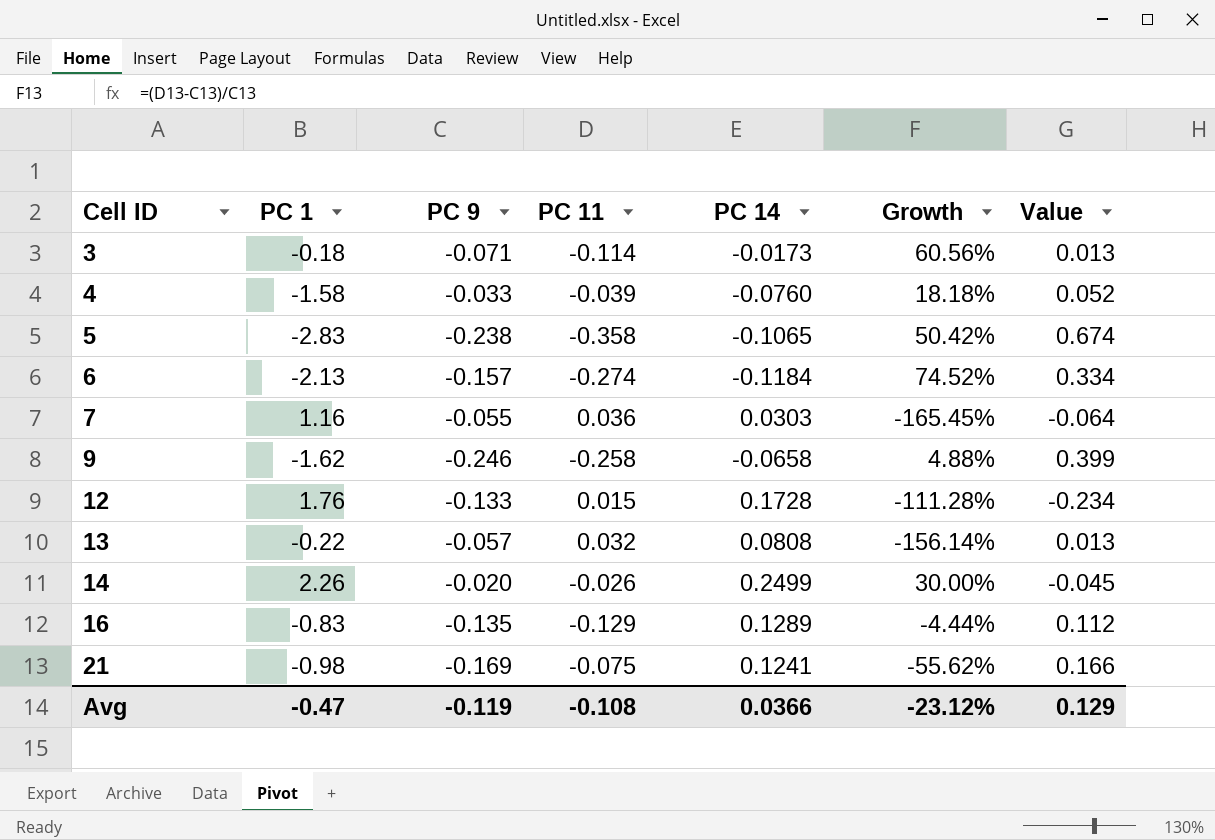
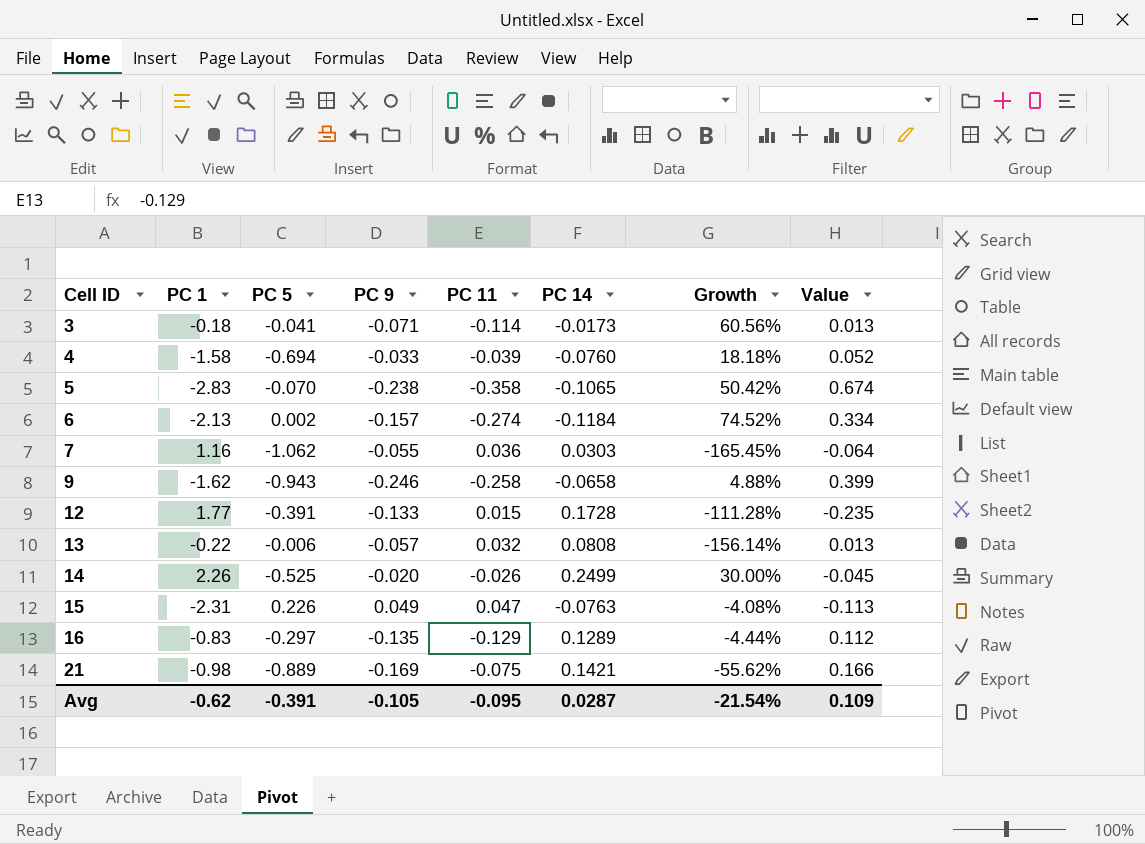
column PC 5 | position: none -> 3
12 | PC 1: 1.76 -> 1.77
12 | Value: -0.234 -> -0.235
row 15: none -> -2.31 | 0.226 | 0.049 | 0.047 | -0.0763 | -4.08% | -0.113
21 | PC 14: 0.1241 -> 0.1421
Avg | PC 1: -0.47 -> -0.62
Avg | PC 9: -0.119 -> -0.105
Avg | PC 11: -0.108 -> -0.095
Avg | PC 14: 0.0366 -> 0.0287
Avg | Growth: -23.12% -> -21.54%
Avg | Value: 0.129 -> 0.109

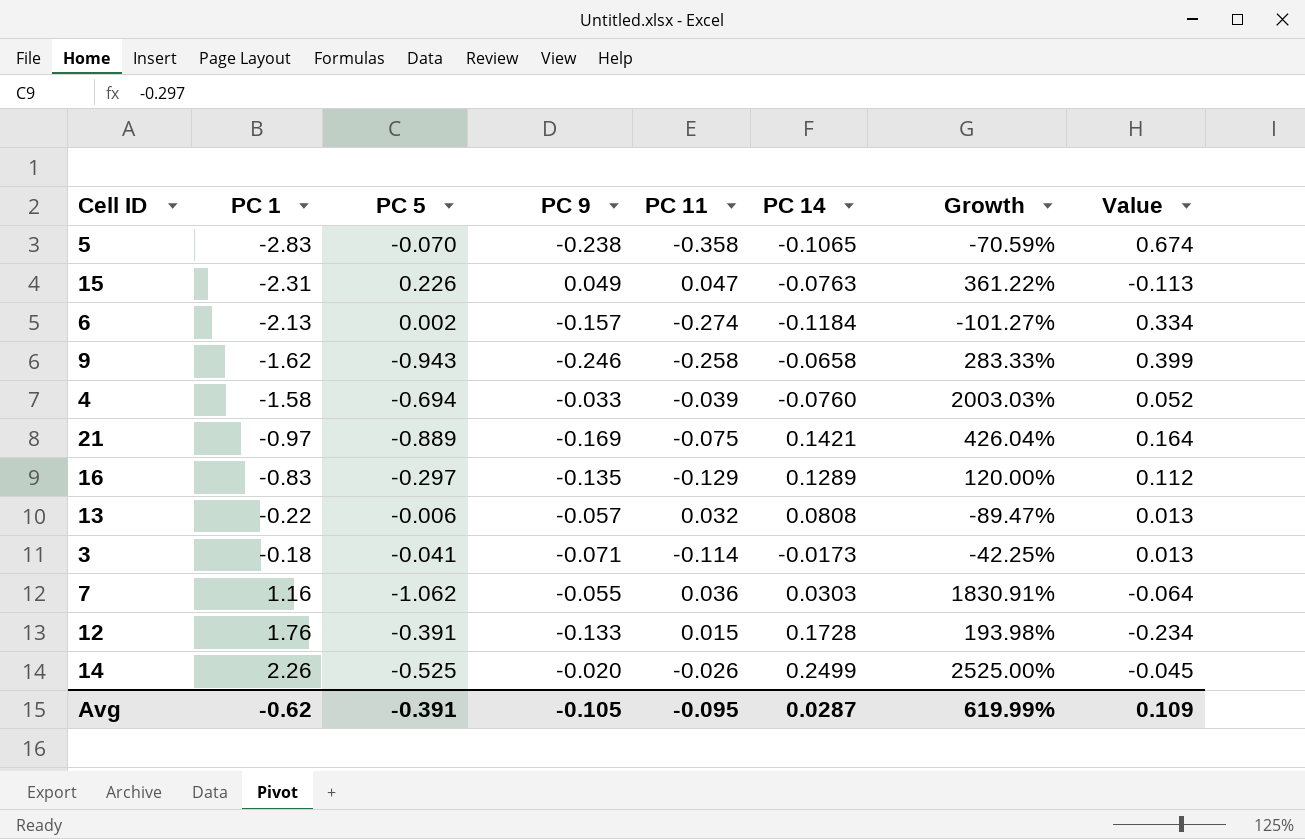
row order: Cell ID ascending -> PC 1 ascending
column Growth | formula: ([PC 11] - [PC 9]) / [PC 9] -> ([PC 5] - [PC 9]) / [PC 9]
21 | PC 1: -0.98 -> -0.97
21 | Value: 0.166 -> 0.164
12 | PC 1: 1.77 -> 1.76
12 | Value: -0.235 -> -0.234
Avg | Growth: -21.54% -> 619.99%

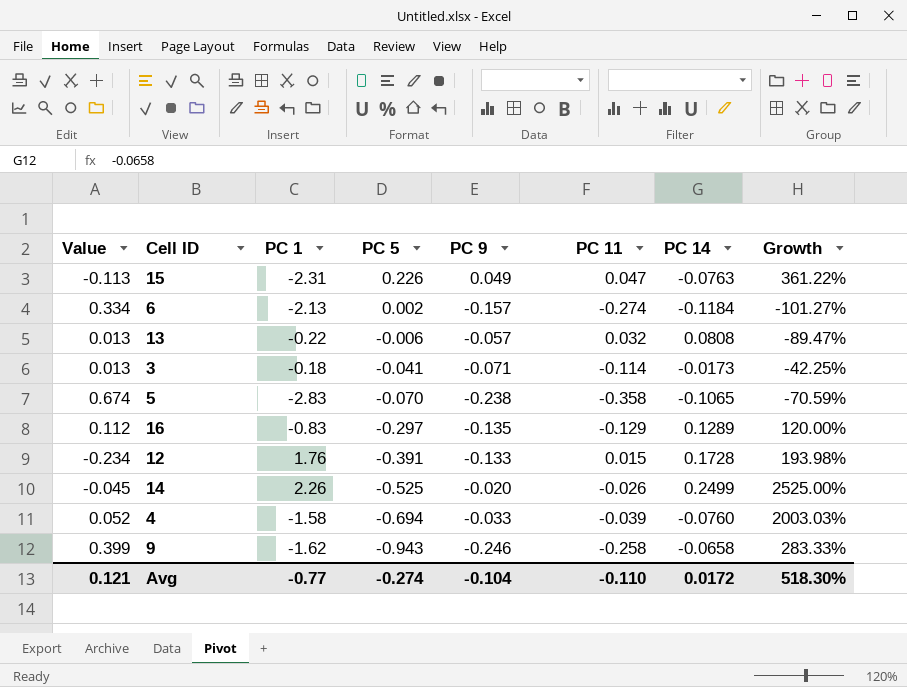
row order: PC 1 ascending -> PC 5 descending
column Value | position: 8 -> 1
row 21: -0.97 | -0.889 | -0.169 | -0.075 | 0.1421 | 426.04% | 0.164 -> none
row 7: 1.16 | -1.062 | -0.055 | 0.036 | 0.0303 | 1830.91% | -0.064 -> none
Avg | Value: 0.109 -> 0.121
Avg | PC 1: -0.62 -> -0.77
Avg | PC 5: -0.391 -> -0.274
Avg | PC 9: -0.105 -> -0.104
Avg | PC 11: -0.095 -> -0.110
Avg | PC 14: 0.0287 -> 0.0172
Avg | Growth: 619.99% -> 518.30%

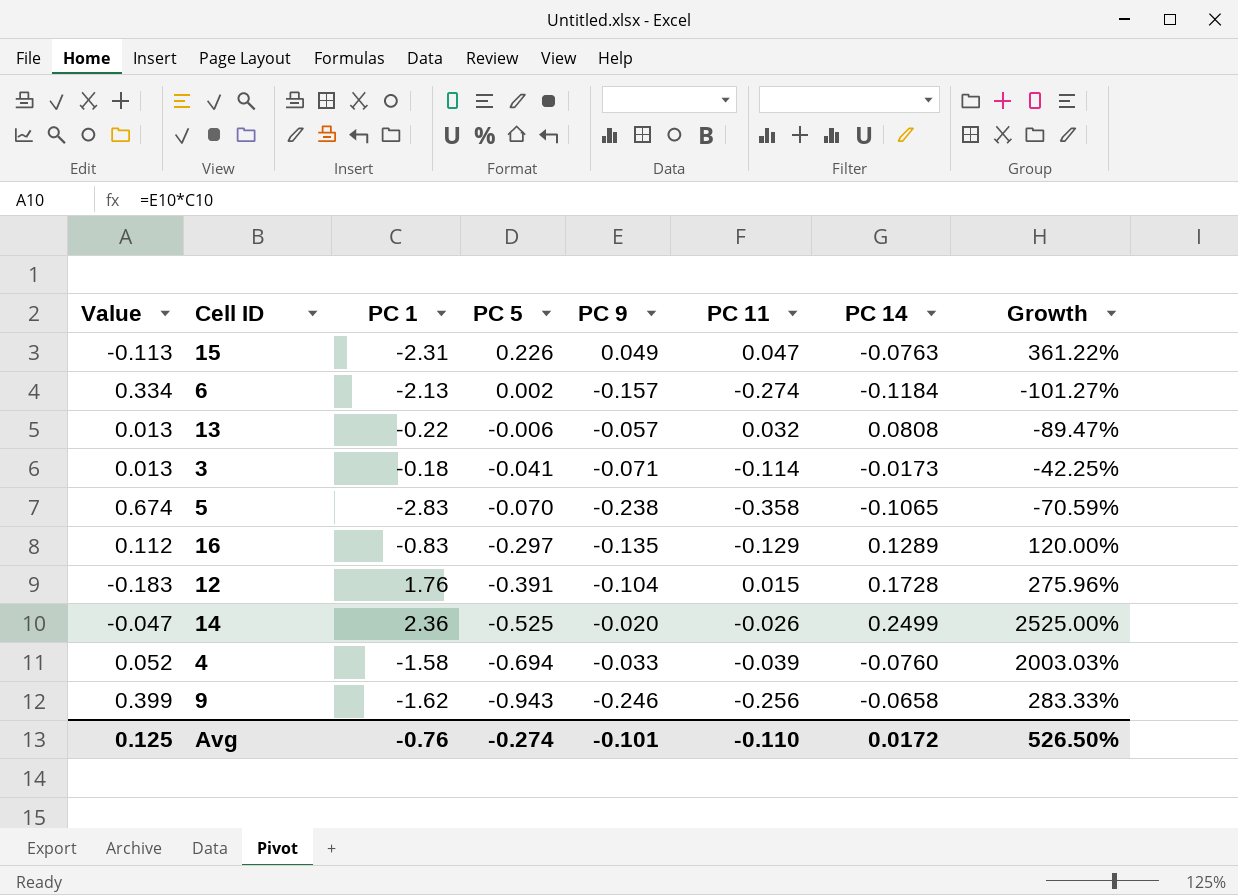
12 | Value: -0.234 -> -0.183
12 | PC 9: -0.133 -> -0.104
12 | Growth: 193.98% -> 275.96%
14 | Value: -0.045 -> -0.047
14 | PC 1: 2.26 -> 2.36
9 | PC 11: -0.258 -> -0.256
Avg | Value: 0.121 -> 0.125
Avg | PC 1: -0.77 -> -0.76
Avg | PC 9: -0.104 -> -0.101
Avg | Growth: 518.30% -> 526.50%

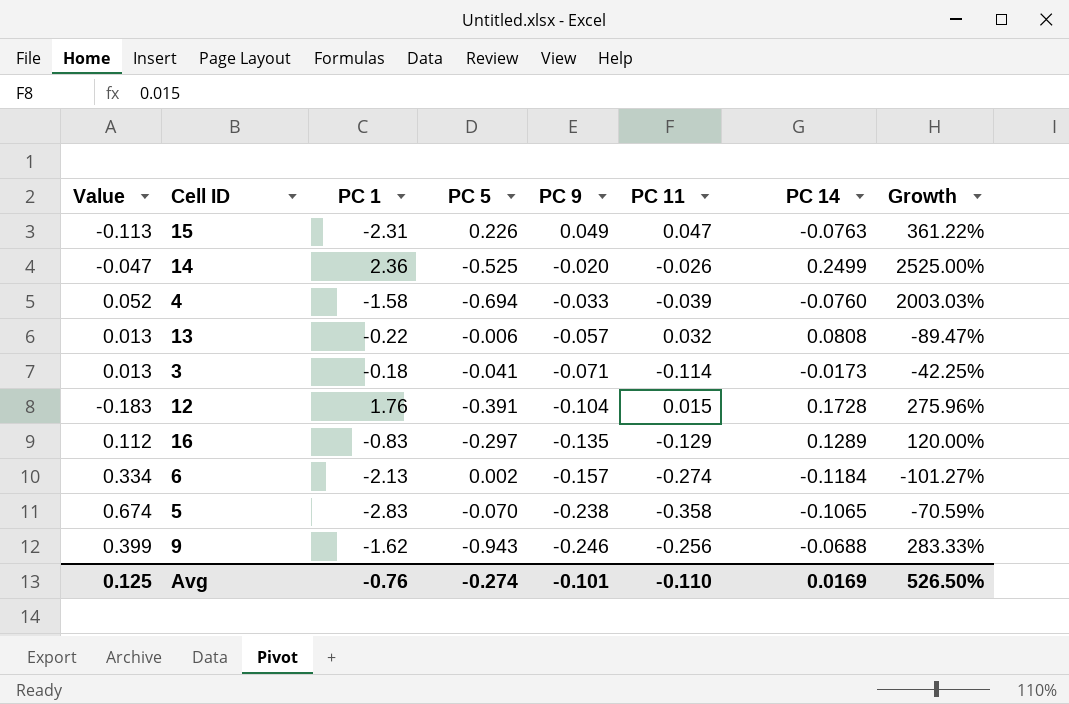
row order: PC 5 descending -> PC 9 descending
9 | PC 14: -0.0658 -> -0.0688
Avg | PC 14: 0.0172 -> 0.0169

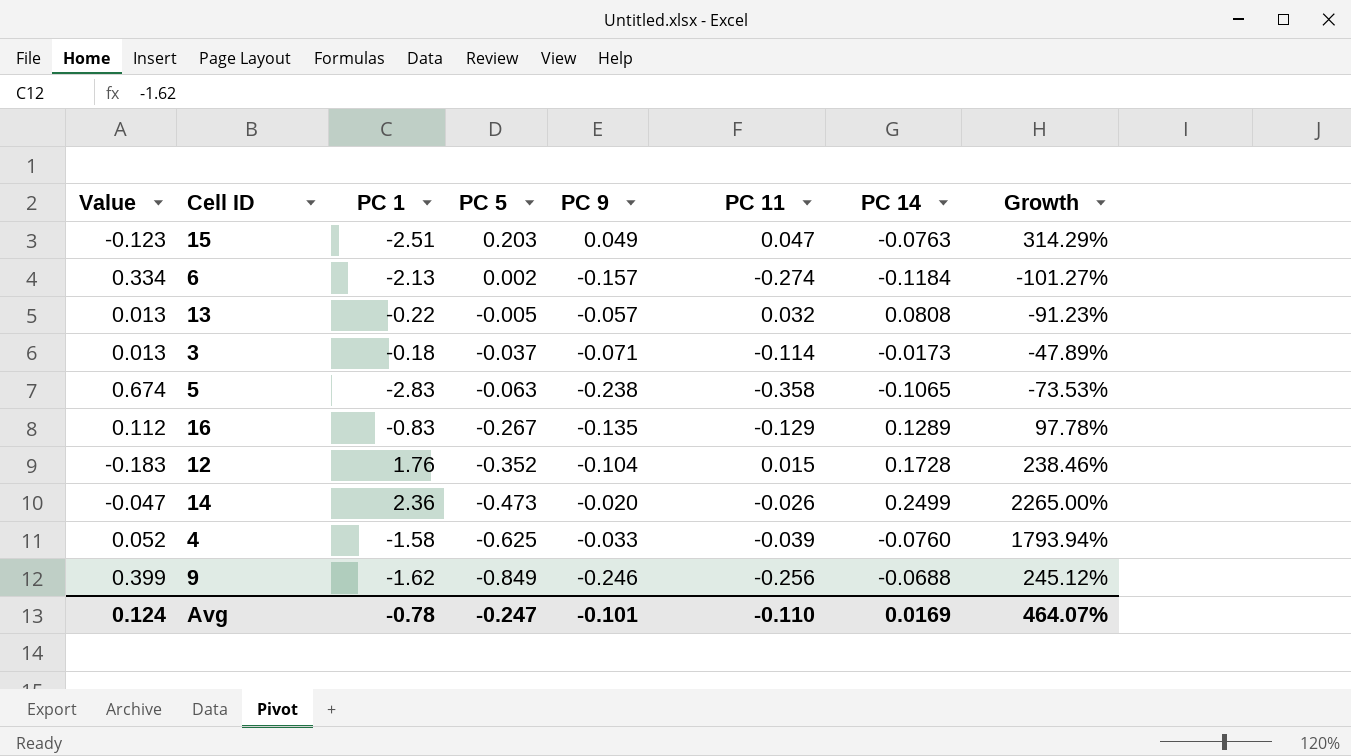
row order: PC 9 descending -> PC 5 descending
15 | Value: -0.113 -> -0.123
15 | PC 1: -2.31 -> -2.51
15 | PC 5: 0.226 -> 0.203
15 | Growth: 361.22% -> 314.29%
13 | PC 5: -0.006 -> -0.005
13 | Growth: -89.47% -> -91.23%
3 | PC 5: -0.041 -> -0.037
3 | Growth: -42.25% -> -47.89%
5 | PC 5: -0.070 -> -0.063
5 | Growth: -70.59% -> -73.53%
16 | PC 5: -0.297 -> -0.267
16 | Growth: 120.00% -> 97.78%
12 | PC 5: -0.391 -> -0.352
12 | Growth: 275.96% -> 238.46%
14 | PC 5: -0.525 -> -0.473
14 | Growth: 2525.00% -> 2265.00%
4 | PC 5: -0.694 -> -0.625
4 | Growth: 2003.03% -> 1793.94%
9 | PC 5: -0.943 -> -0.849
9 | Growth: 283.33% -> 245.12%
Avg | Value: 0.125 -> 0.124
Avg | PC 1: -0.76 -> -0.78
Avg | PC 5: -0.274 -> -0.247
Avg | Growth: 526.50% -> 464.07%

